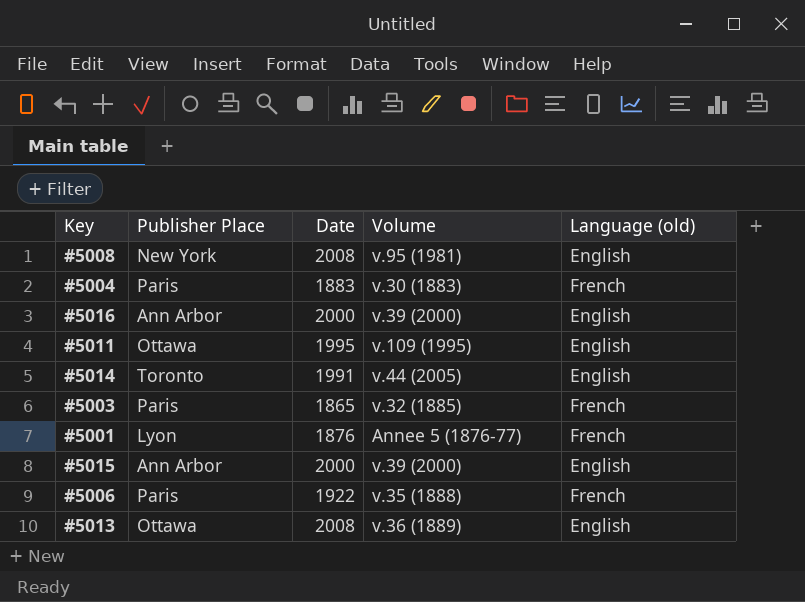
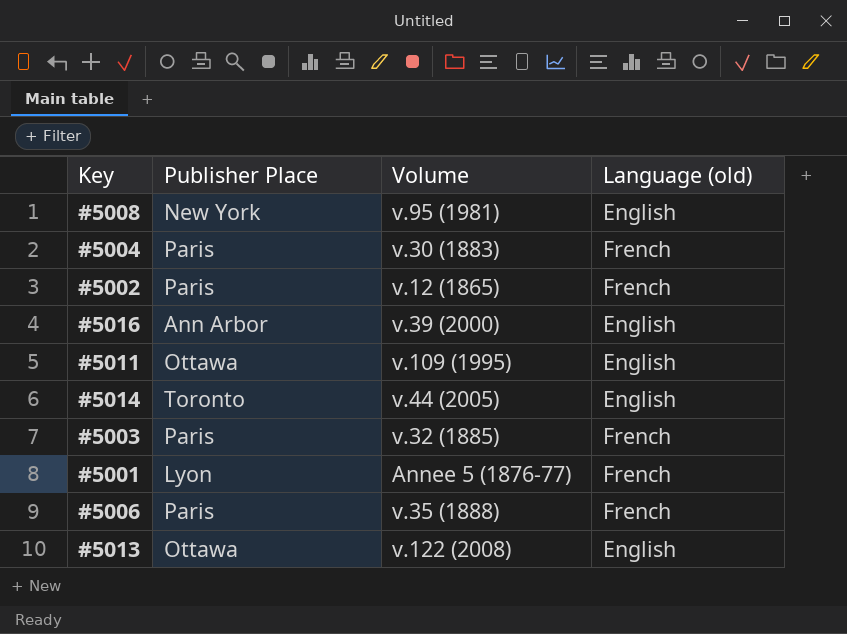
column Date | position: 3 -> none
row #5015: Ann Arbor | 2000 | v.39 (2000) | English -> none
row #5002: none -> Paris | v.12 (1865) | French
#5013 | Volume: v.36 (1889) -> v.122 (2008)

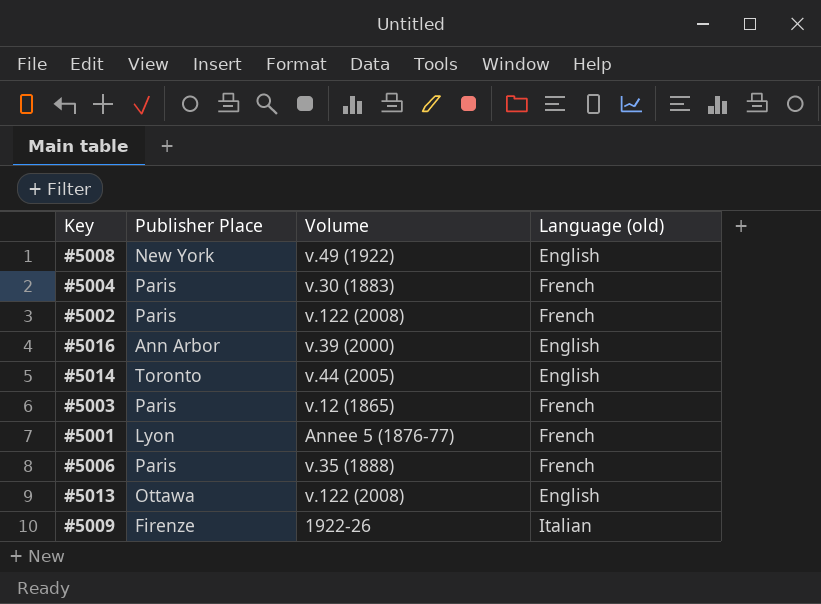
row #5011: Ottawa | v.109 (1995) | English -> none
#5008 | Volume: v.95 (1981) -> v.49 (1922)
#5002 | Volume: v.12 (1865) -> v.122 (2008)
#5003 | Volume: v.32 (1885) -> v.12 (1865)
row #5009: none -> Firenze | 1922-26 | Italian

